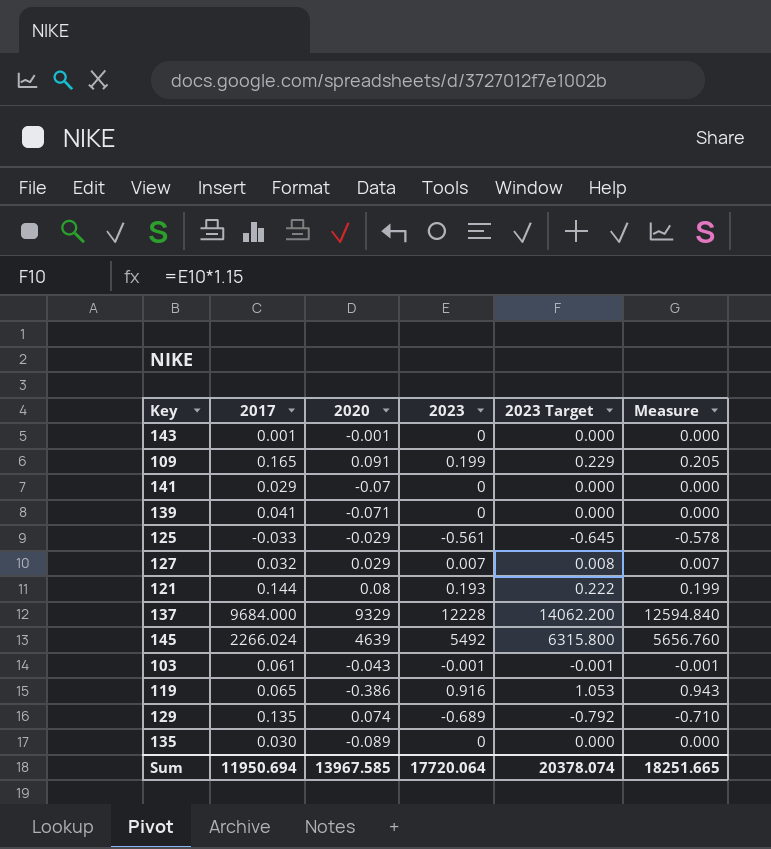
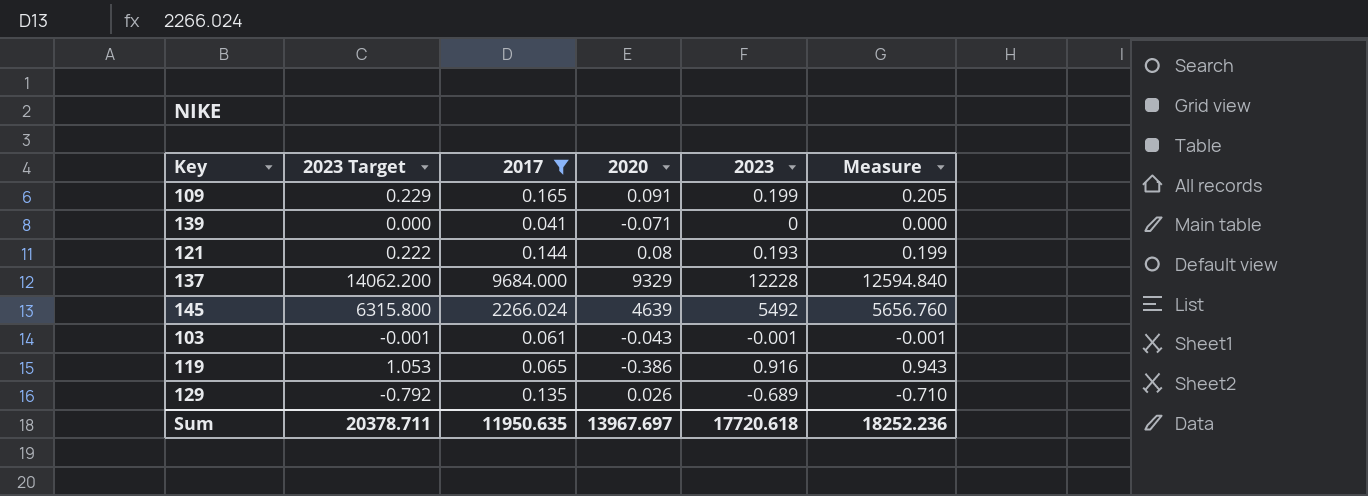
filter: none -> 2017 >= 0.041
column 2023 Target | position: 5 -> 2
129 | 2020: 0.074 -> 0.026
Sum | 2023 Target: 20378.074 -> 20378.711
Sum | 2017: 11950.694 -> 11950.635
Sum | 2020: 13967.585 -> 13967.697
Sum | 2023: 17720.064 -> 17720.618
Sum | Measure: 18251.665 -> 18252.236

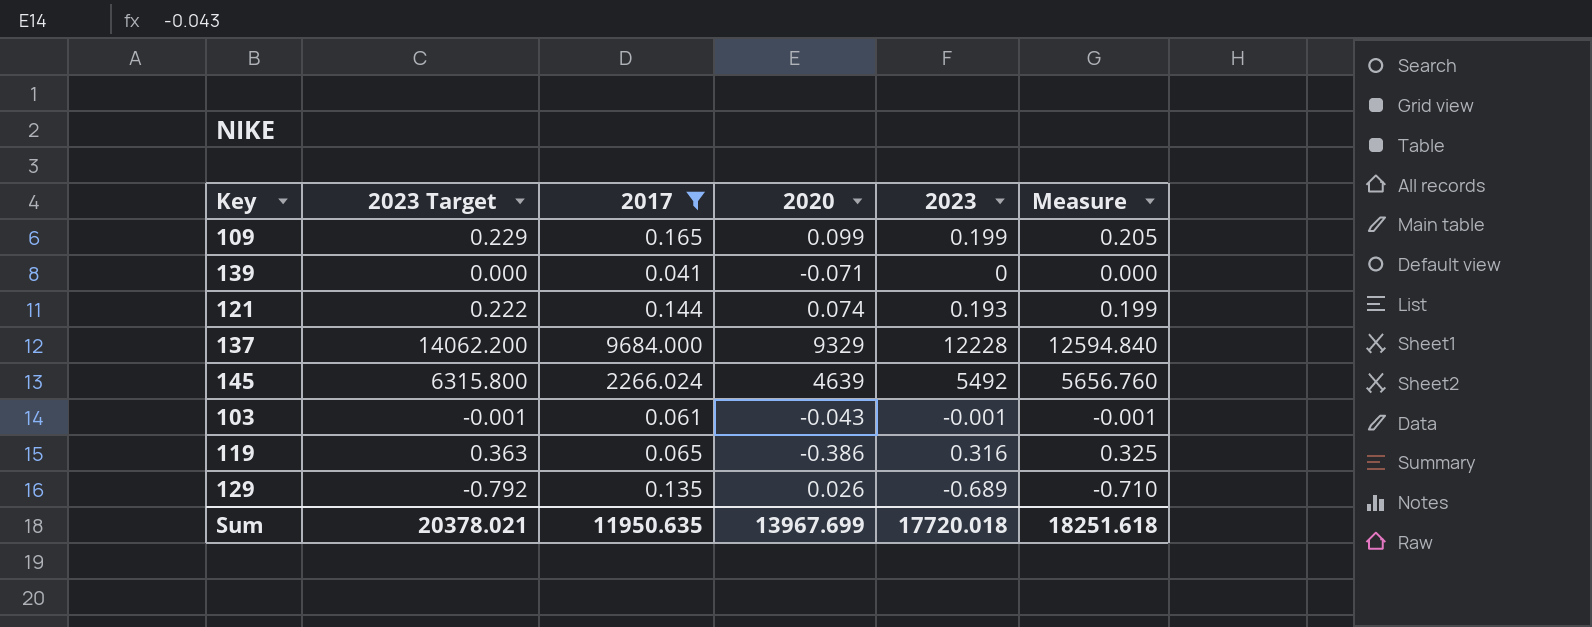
109 | 2020: 0.091 -> 0.099
121 | 2020: 0.08 -> 0.074
119 | 2023 Target: 1.053 -> 0.363
119 | 2023: 0.916 -> 0.316
119 | Measure: 0.943 -> 0.325
Sum | 2023 Target: 20378.711 -> 20378.021
Sum | 2020: 13967.697 -> 13967.699
Sum | 2023: 17720.618 -> 17720.018
Sum | Measure: 18252.236 -> 18251.618

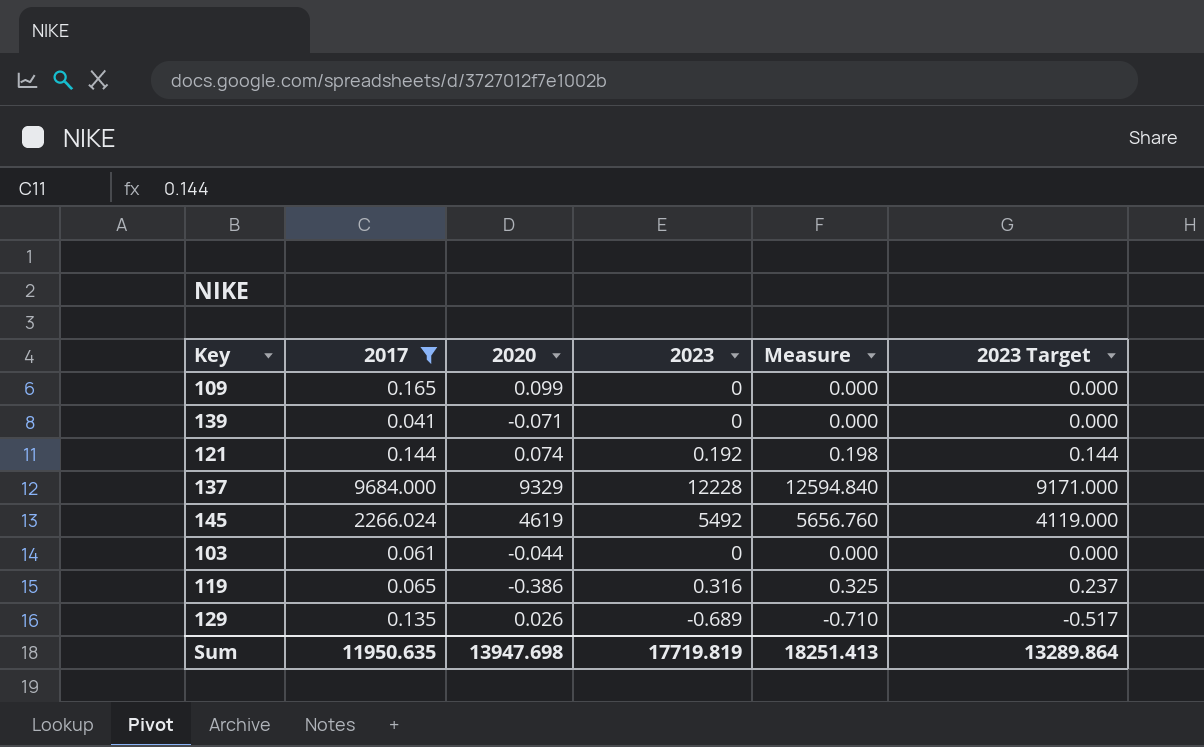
column 2023 Target | formula: [2023] * 1.15 -> [2023] * 0.75
column 2023 Target | position: 2 -> 6
109 | 2023: 0.199 -> 0
109 | Measure: 0.205 -> 0.000
121 | 2023: 0.193 -> 0.192
121 | Measure: 0.199 -> 0.198
145 | 2020: 4639 -> 4619
103 | 2020: -0.043 -> -0.044
103 | 2023: -0.001 -> 0
103 | Measure: -0.001 -> 0.000
Sum | 2020: 13967.699 -> 13947.698
Sum | 2023: 17720.018 -> 17719.819
Sum | Measure: 18251.618 -> 18251.413
Sum | 2023 Target: 20378.021 -> 13289.864

